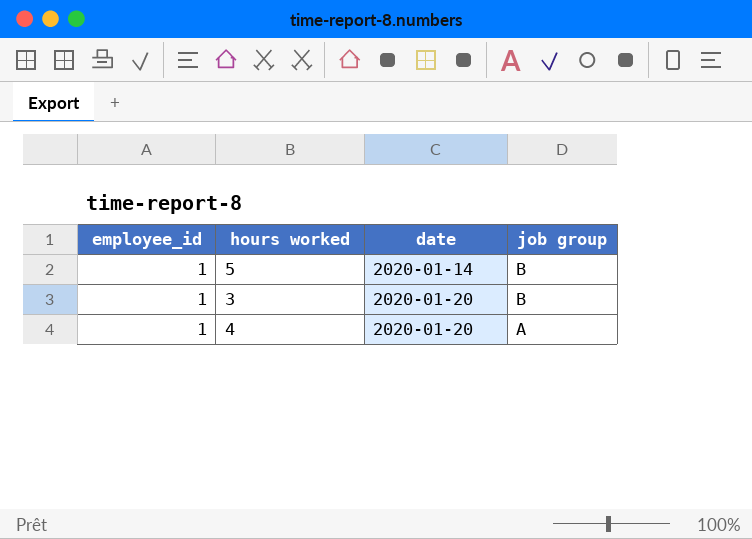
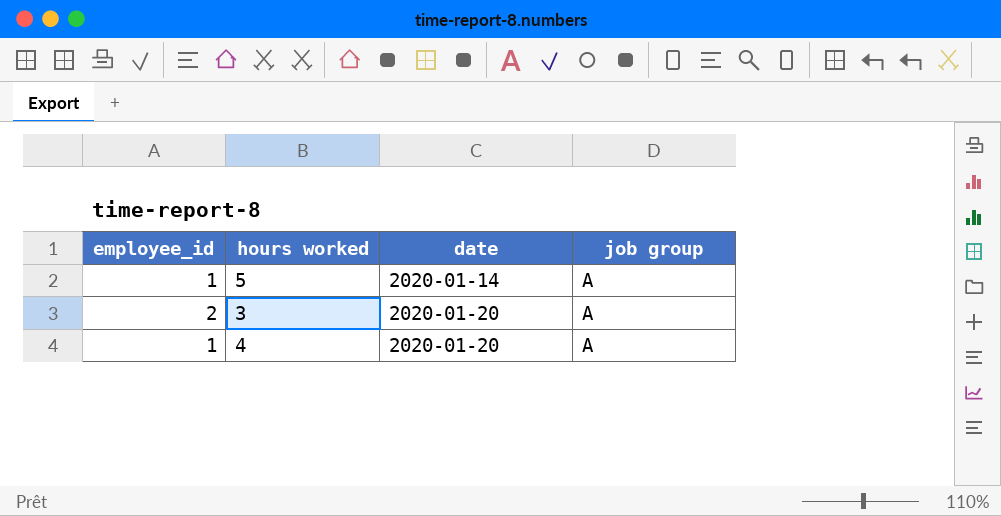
5 | job group: B -> A
3 | employee_id: 1 -> 2
3 | job group: B -> A

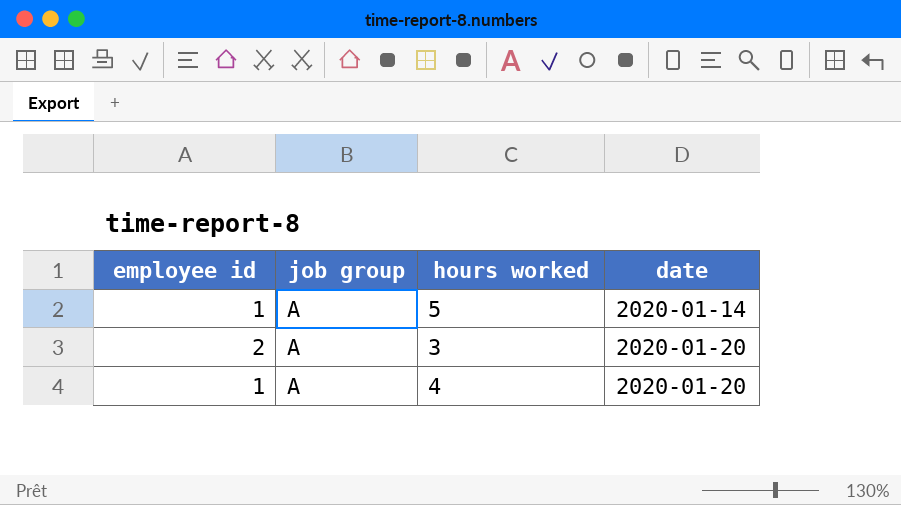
column name: employee_id -> employee id
column job group | position: 4 -> 2

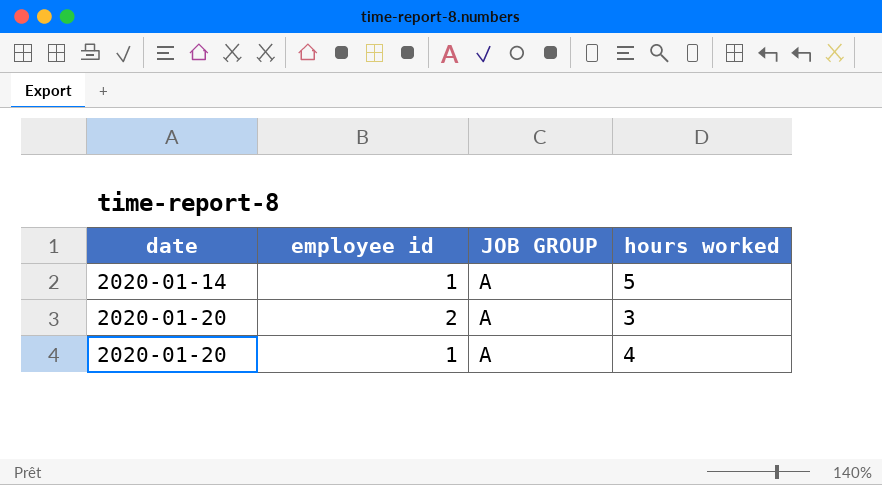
column date | position: 4 -> 1
column name: job group -> JOB GROUP

